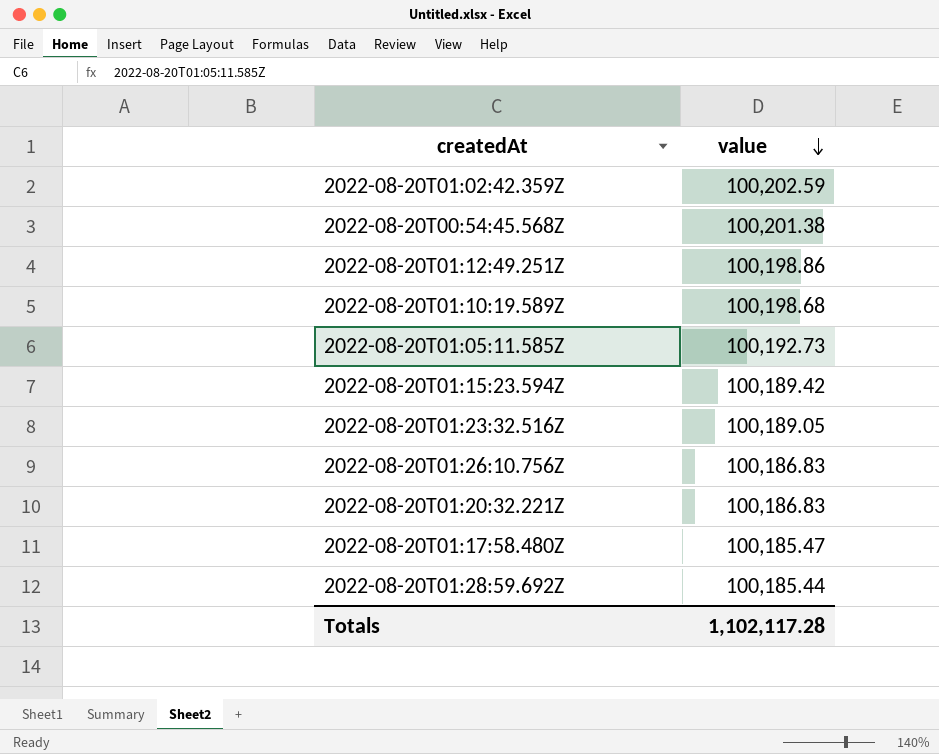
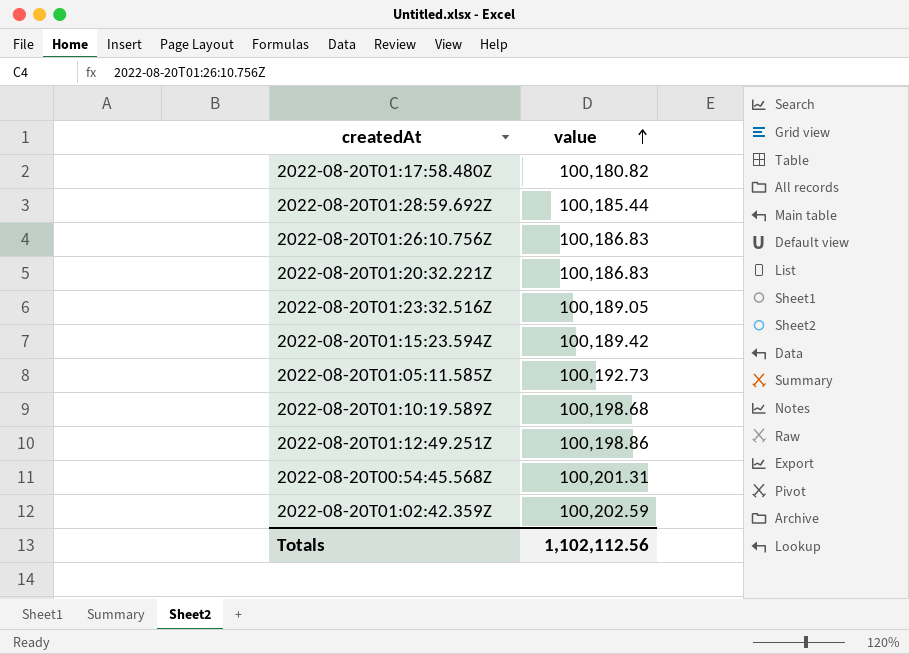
row order: value descending -> value ascending
2022-08-20T01:17:58.480Z | value: 100,185.47 -> 100,180.82
2022-08-20T00:54:45.568Z | value: 100,201.38 -> 100,201.31
Totals | value: 1,102,117.28 -> 1,102,112.56

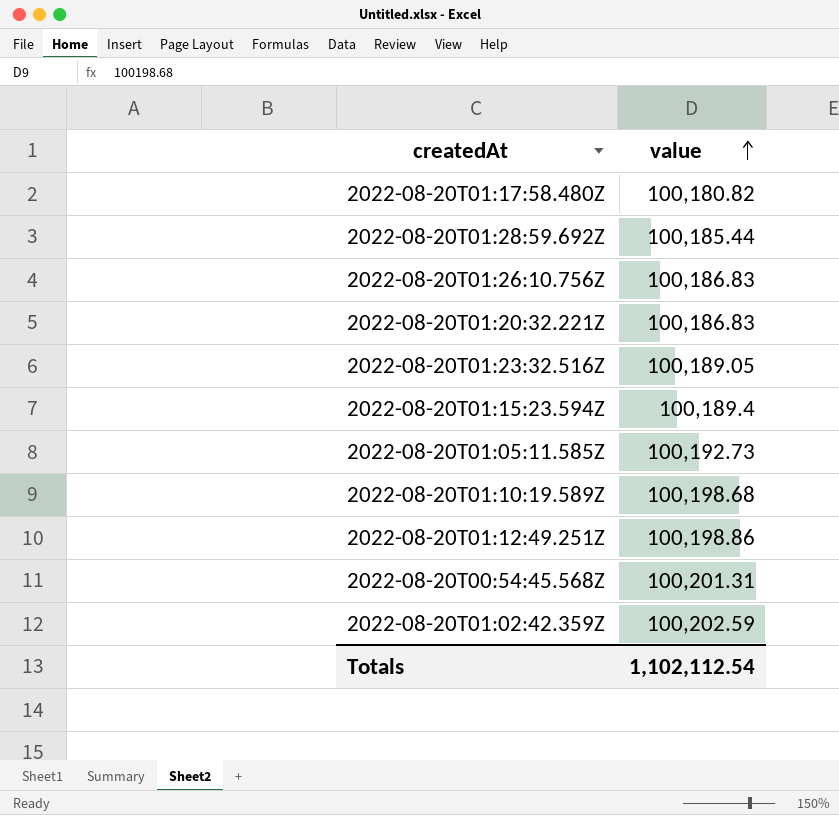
2022-08-20T01:15:23.594Z | value: 100,189.42 -> 100,189.4
Totals | value: 1,102,112.56 -> 1,102,112.54

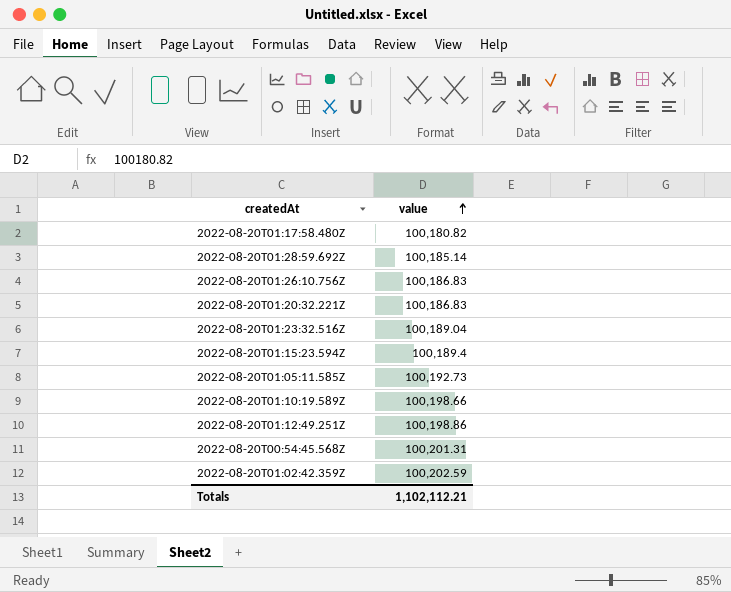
2022-08-20T01:28:59.692Z | value: 100,185.44 -> 100,185.14
2022-08-20T01:23:32.516Z | value: 100,189.05 -> 100,189.04
2022-08-20T01:10:19.589Z | value: 100,198.68 -> 100,198.66
Totals | value: 1,102,112.54 -> 1,102,112.21

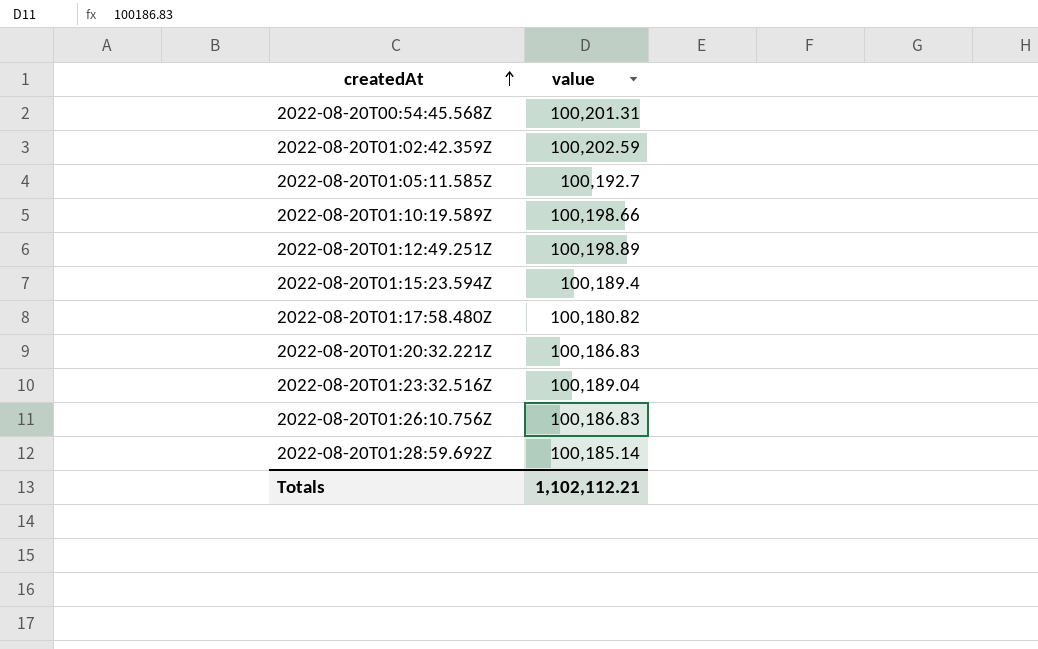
row order: value ascending -> createdAt ascending
2022-08-20T01:05:11.585Z | value: 100,192.73 -> 100,192.7
2022-08-20T01:12:49.251Z | value: 100,198.86 -> 100,198.89

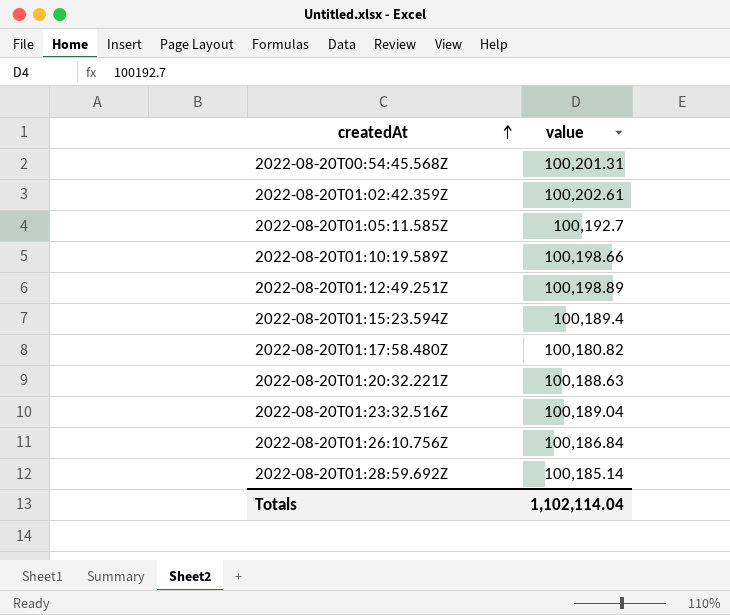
2022-08-20T01:02:42.359Z | value: 100,202.59 -> 100,202.61
2022-08-20T01:20:32.221Z | value: 100,186.83 -> 100,188.63
2022-08-20T01:26:10.756Z | value: 100,186.83 -> 100,186.84
Totals | value: 1,102,112.21 -> 1,102,114.04

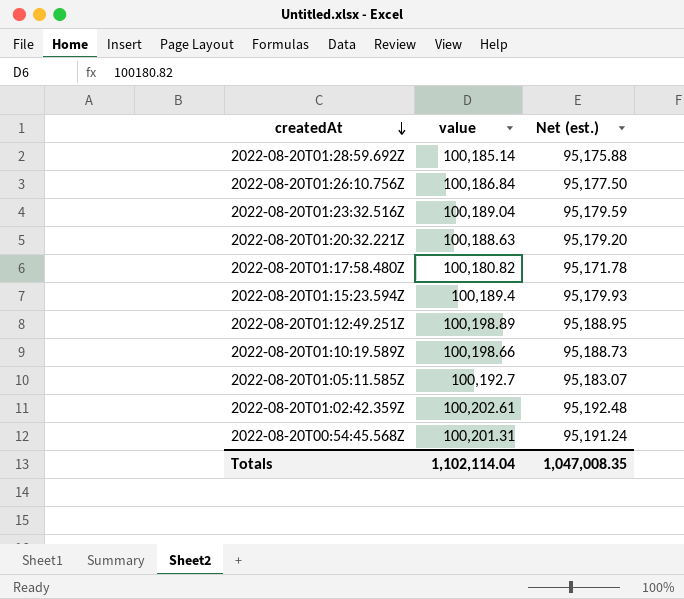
row order: createdAt ascending -> createdAt descending
column Net (est.) | formula: none -> [value] * 0.95

